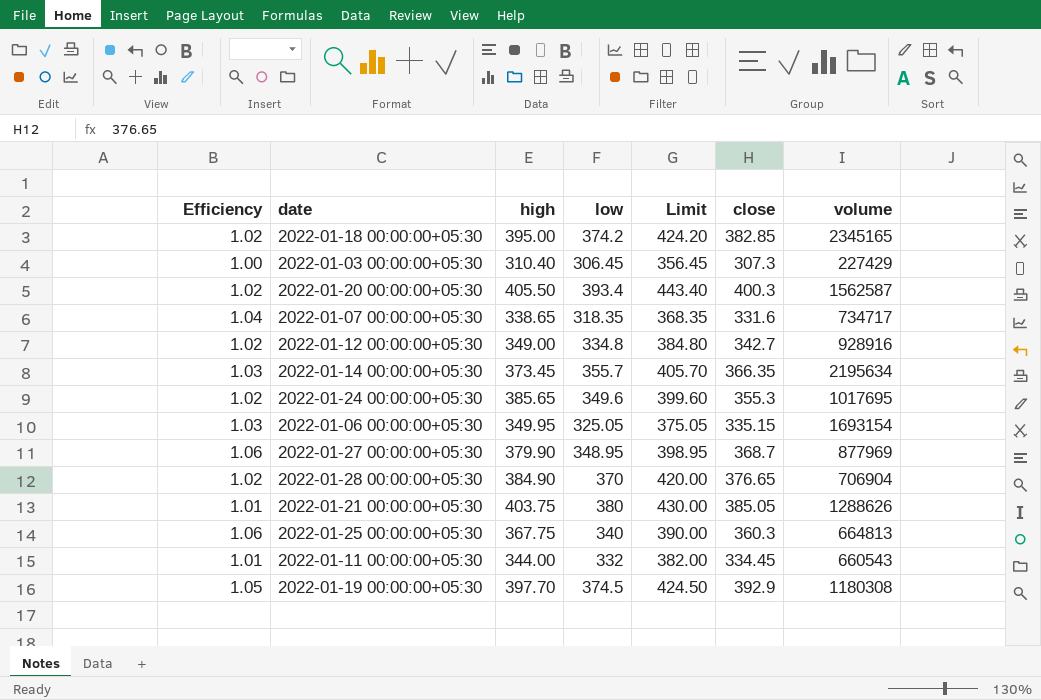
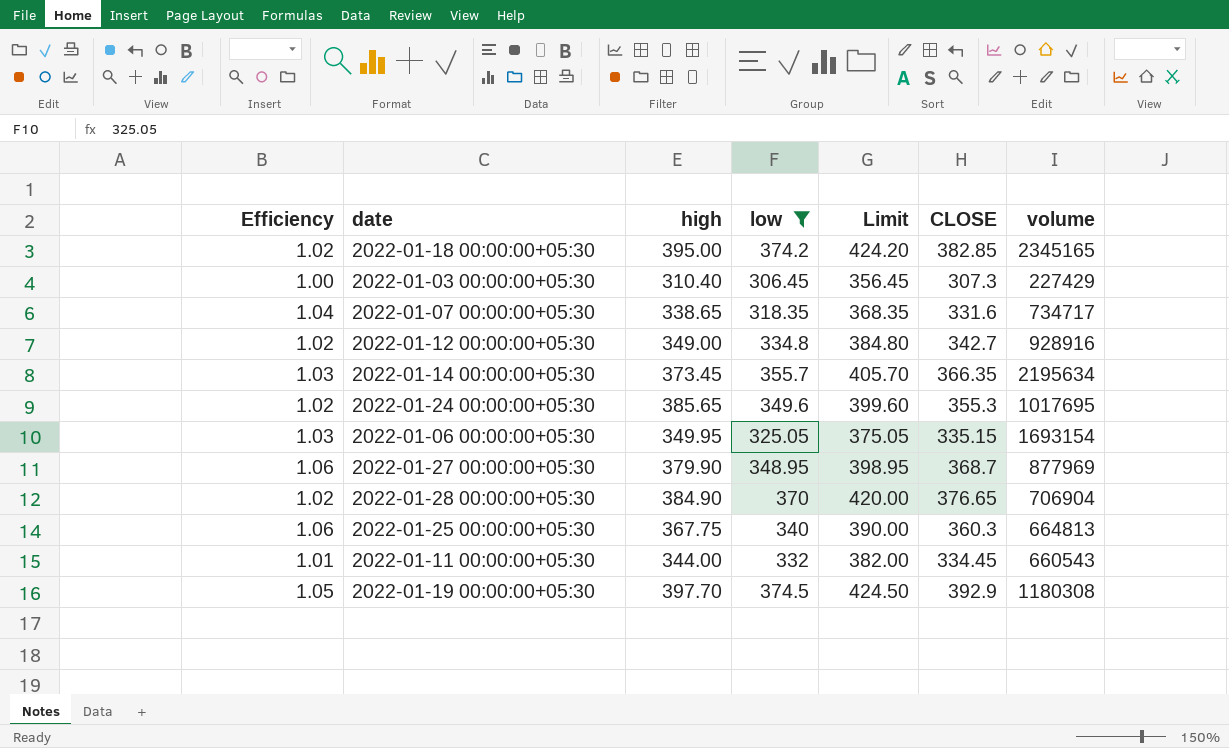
filter: none -> low <= 374.5
column name: close -> CLOSE

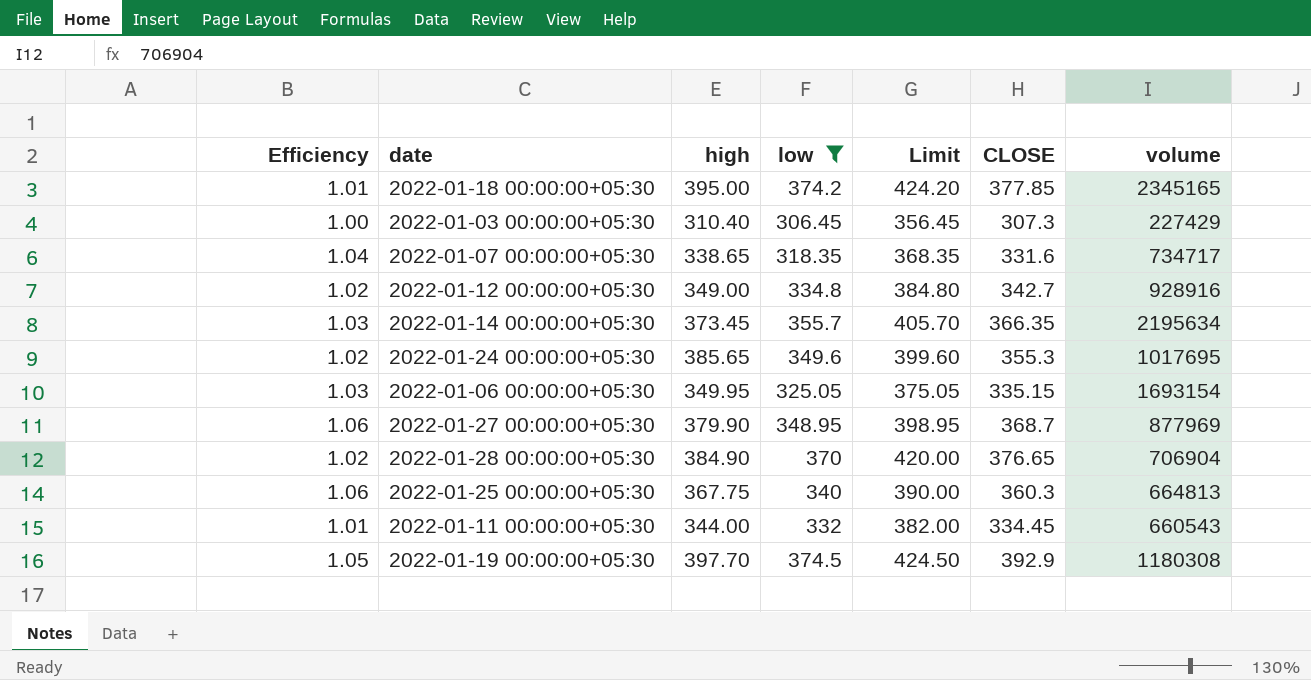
2022-01-18 00:00:00+05:30 | Efficiency: 1.02 -> 1.01
2022-01-18 00:00:00+05:30 | CLOSE: 382.85 -> 377.85

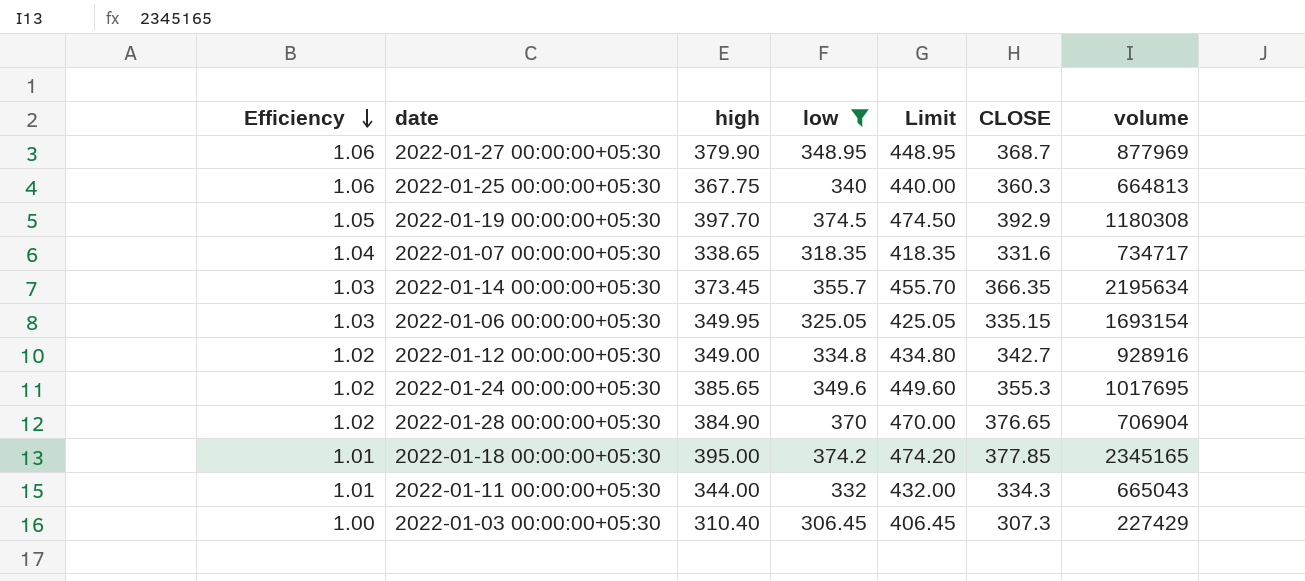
row order: none -> Efficiency descending
column Limit | formula: [low] + 50 -> [low] + 100
2022-01-11 00:00:00+05:30 | CLOSE: 334.45 -> 334.3
2022-01-11 00:00:00+05:30 | volume: 660543 -> 665043

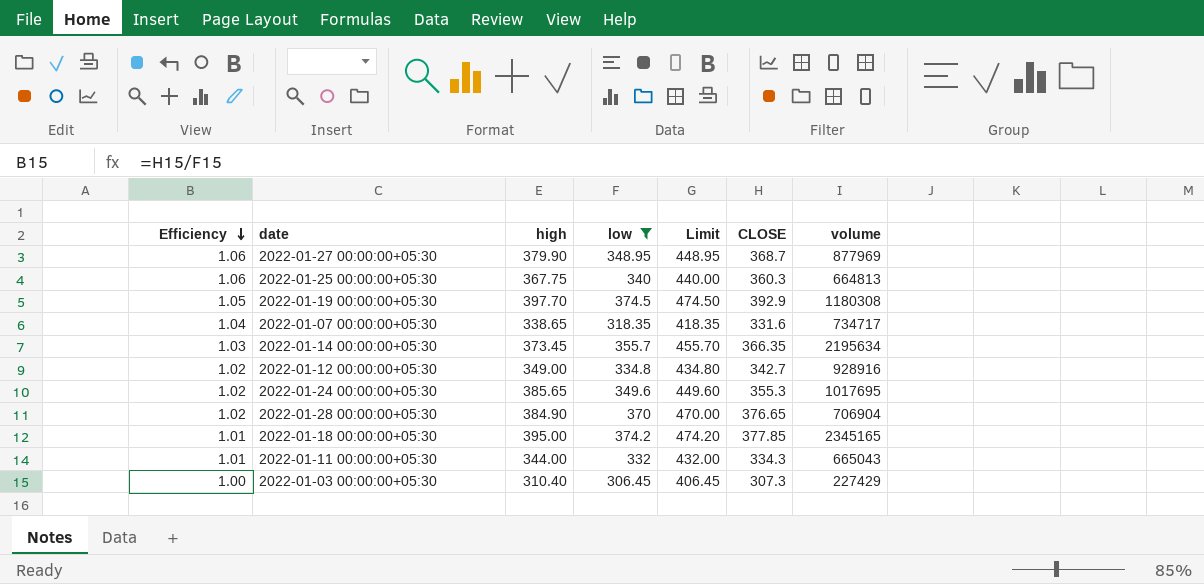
row 2022-01-06 00:00:00+05:30: 1.03 | 349.95 | 325.05 | 425.05 | 335.15 | 1693154 -> none

